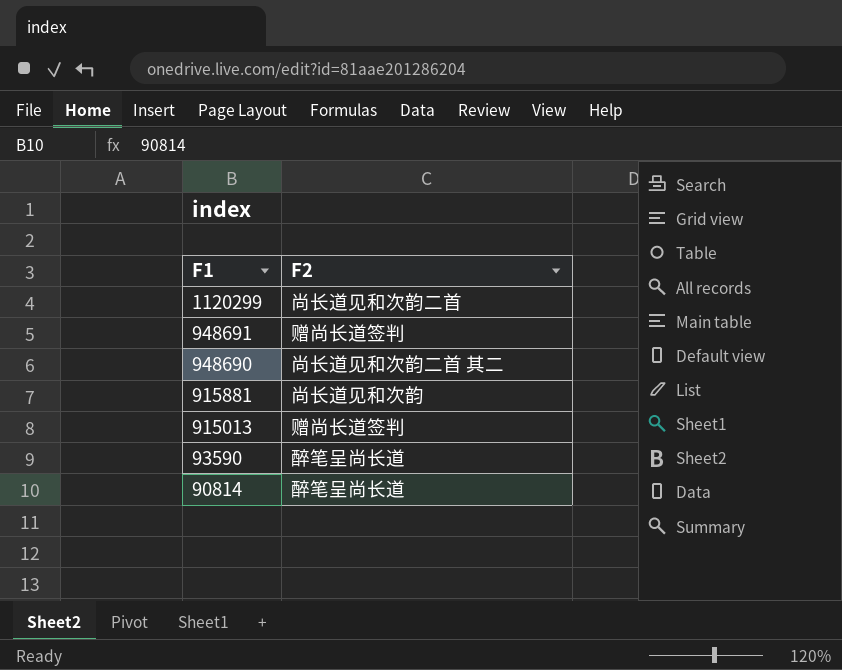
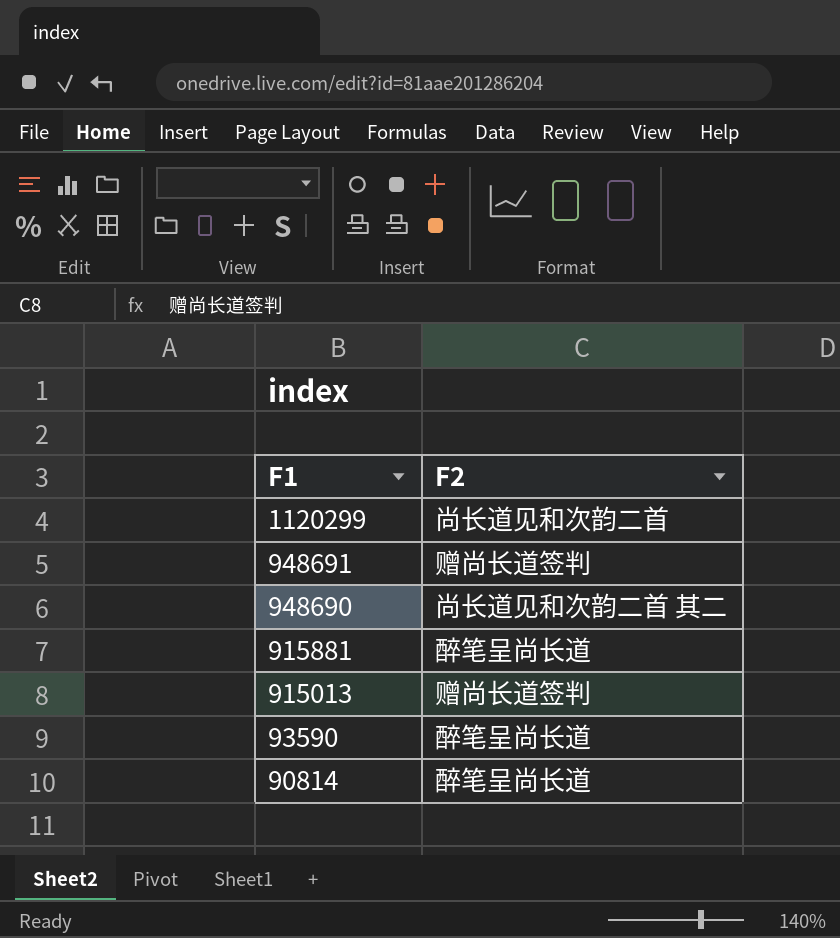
915881 | F2: 尚长道见和次韵 -> 醉笔呈尚长道

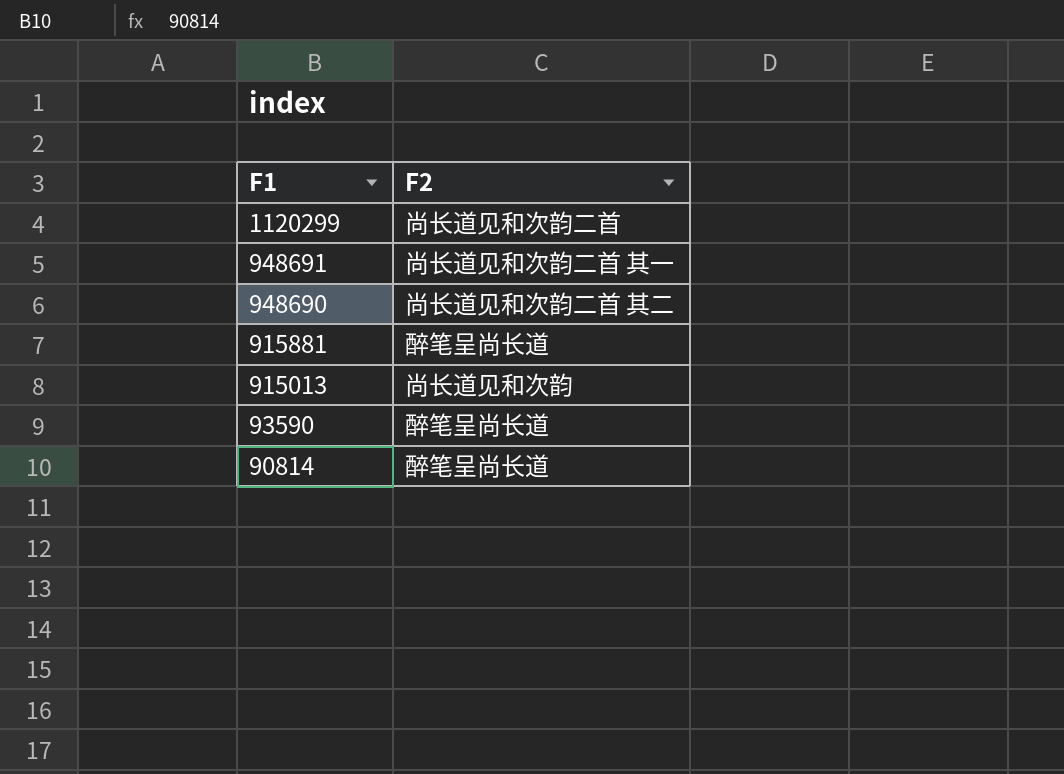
948691 | F2: 赠尚长道签判 -> 尚长道见和次韵二首 其一
915013 | F2: 赠尚长道签判 -> 尚长道见和次韵

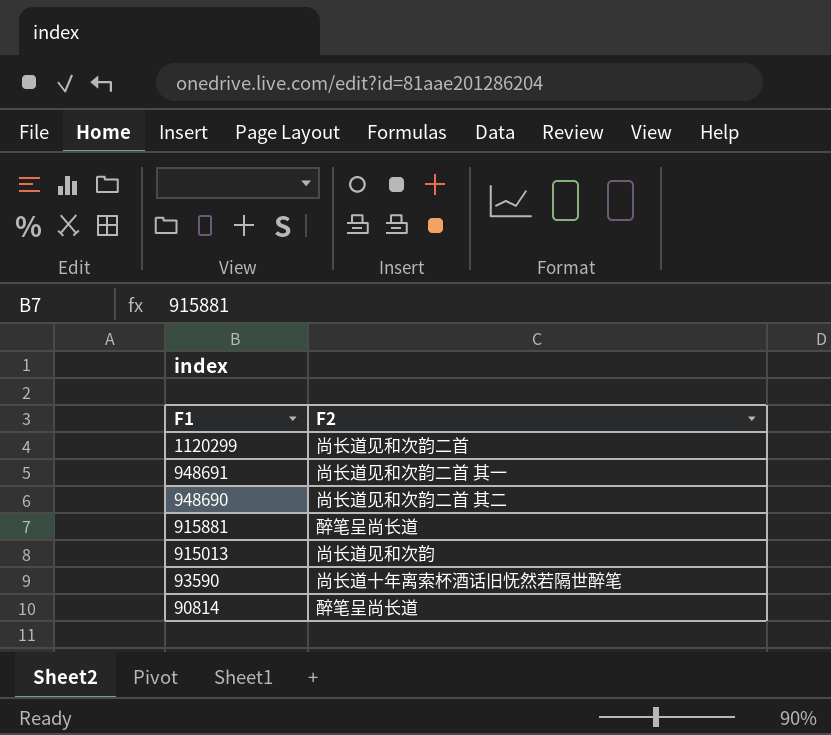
93590 | F2: 醉笔呈尚长道 -> 尚长道十年离索杯酒话旧怃然若隔世醉笔

